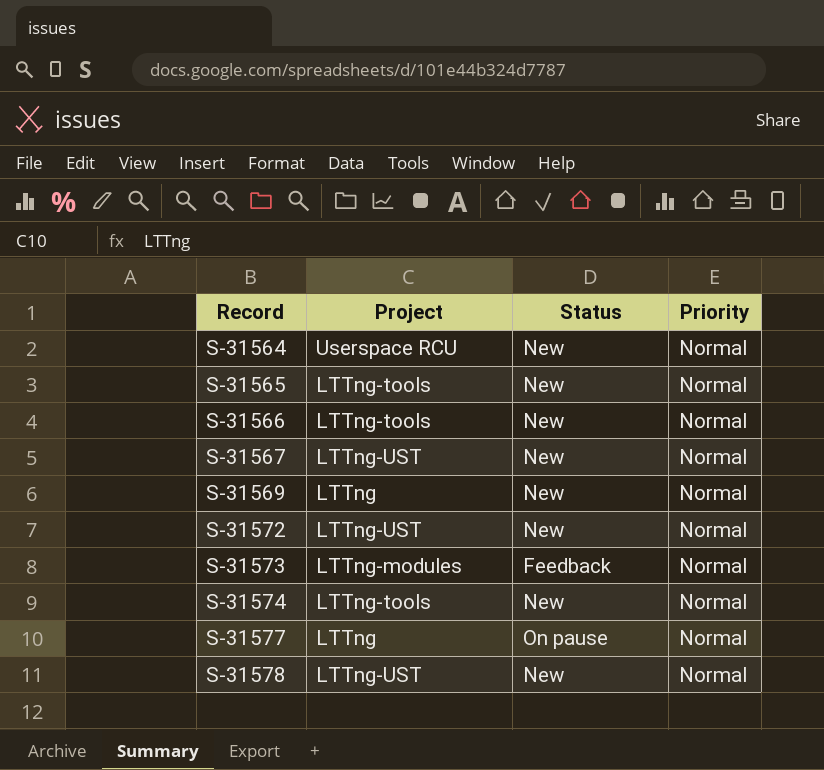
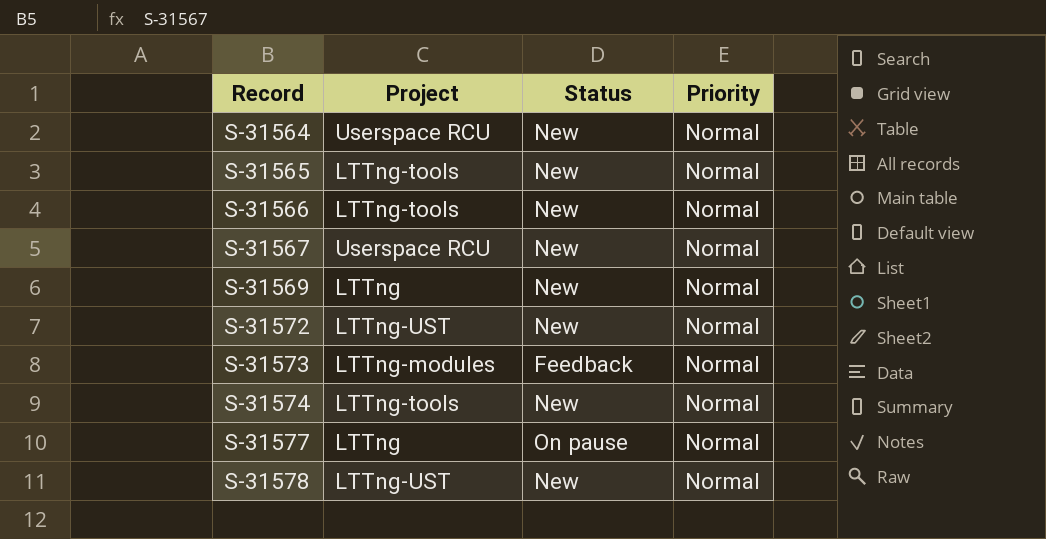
S-31567 | Project: LTTng-UST -> Userspace RCU

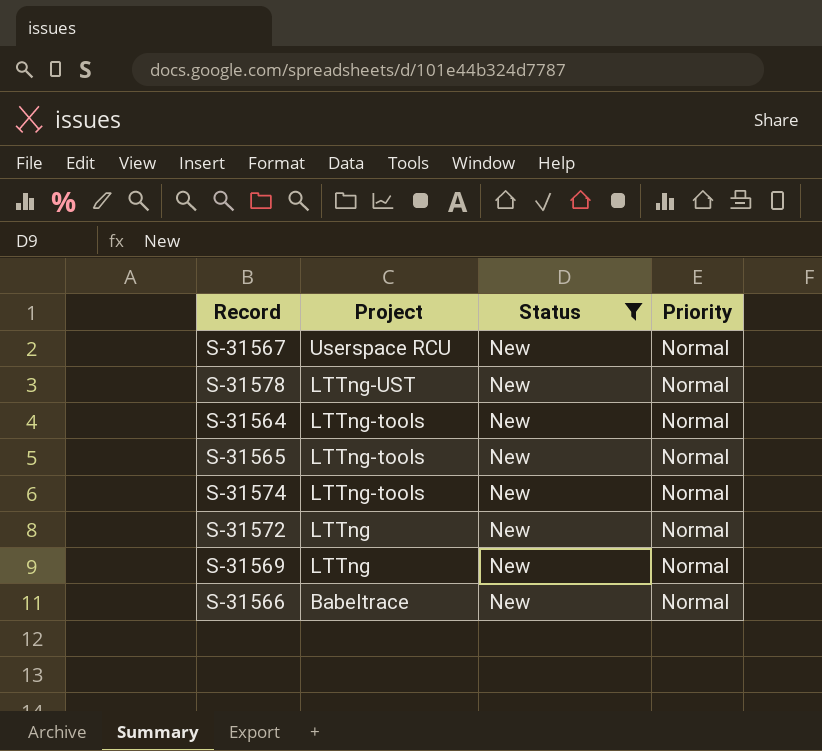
filter: none -> Status = New
row order: Record ascending -> Project descending
S-31564 | Project: Userspace RCU -> LTTng-tools
S-31572 | Project: LTTng-UST -> LTTng
S-31566 | Project: LTTng-tools -> Babeltrace

